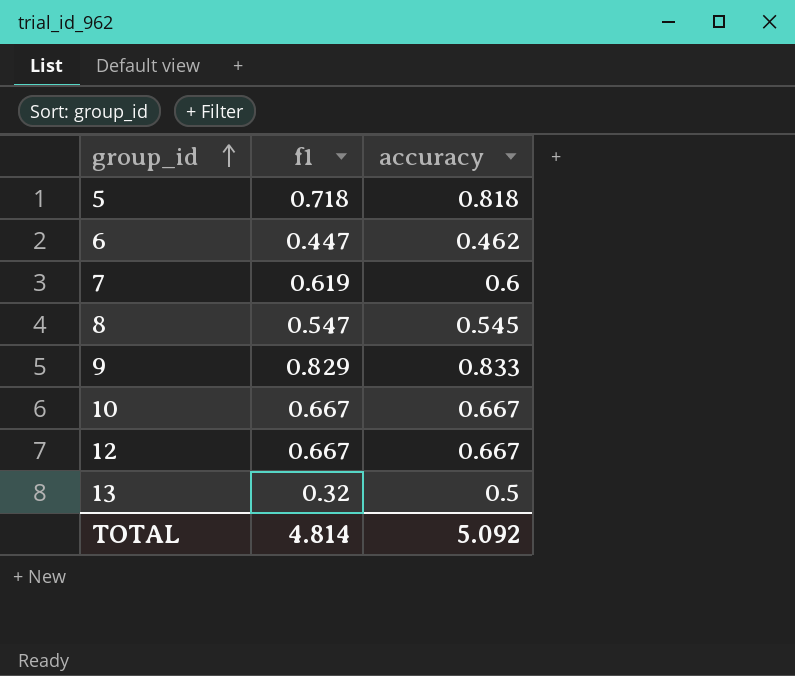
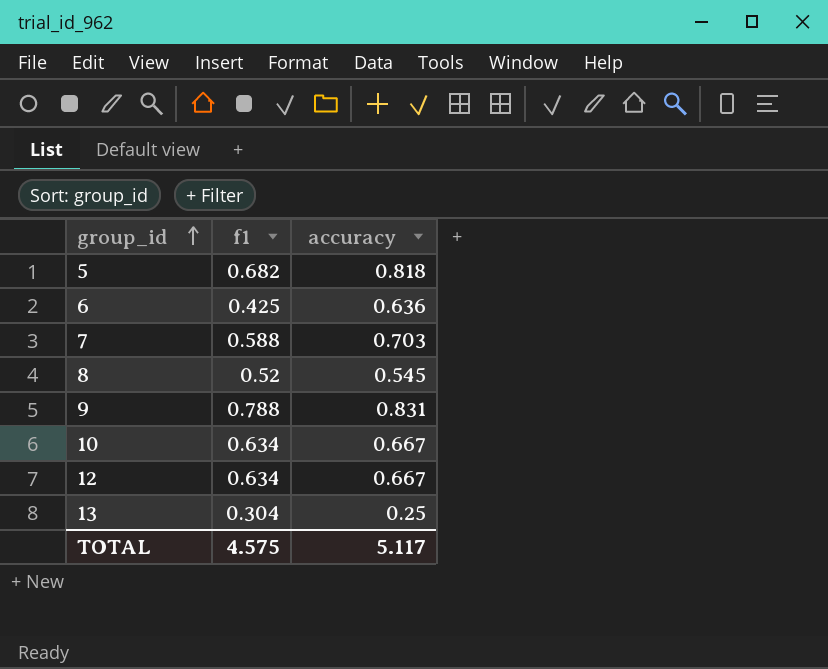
5 | f1: 0.718 -> 0.682
6 | f1: 0.447 -> 0.425
6 | accuracy: 0.462 -> 0.636
7 | f1: 0.619 -> 0.588
7 | accuracy: 0.6 -> 0.703
8 | f1: 0.547 -> 0.52
9 | f1: 0.829 -> 0.788
9 | accuracy: 0.833 -> 0.831
10 | f1: 0.667 -> 0.634
12 | f1: 0.667 -> 0.634
13 | f1: 0.32 -> 0.304
13 | accuracy: 0.5 -> 0.25
TOTAL | f1: 4.814 -> 4.575
TOTAL | accuracy: 5.092 -> 5.117

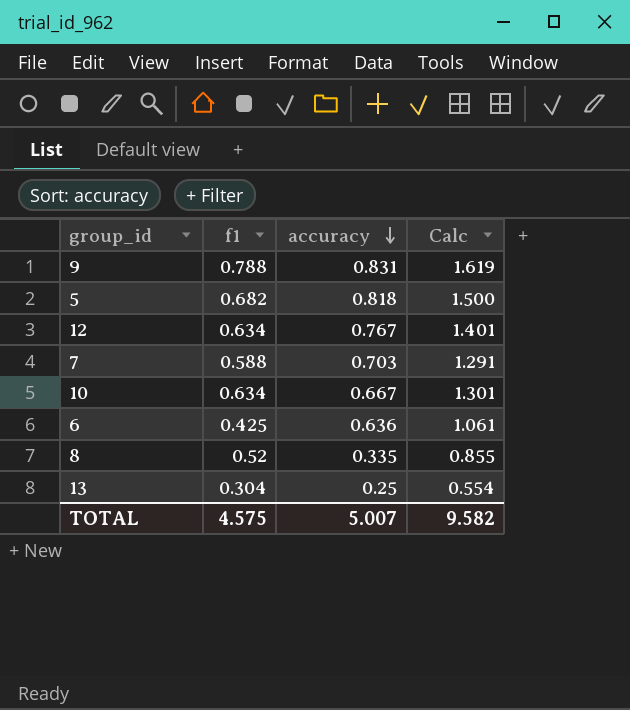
row order: group_id ascending -> accuracy descending
column Calc | formula: none -> [f1] + [accuracy]
12 | accuracy: 0.667 -> 0.767
8 | accuracy: 0.545 -> 0.335
TOTAL | accuracy: 5.117 -> 5.007

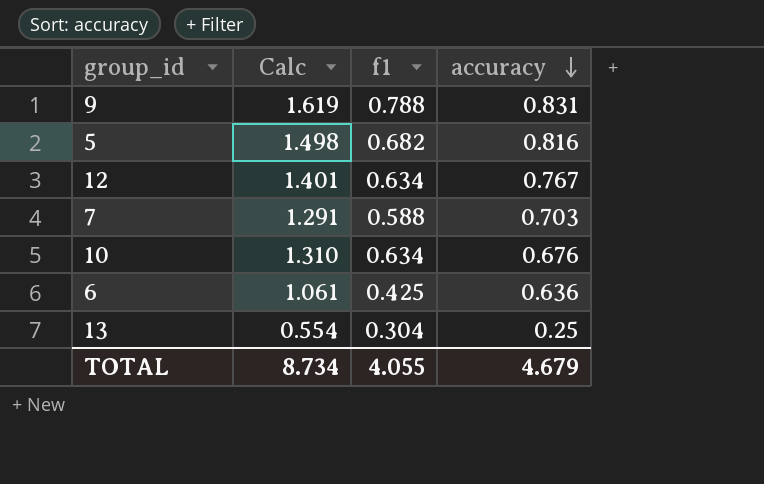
column Calc | position: 4 -> 2
row 8: 0.52 | 0.335 | 0.855 -> none
5 | Calc: 1.500 -> 1.498
5 | accuracy: 0.818 -> 0.816
10 | Calc: 1.301 -> 1.310
10 | accuracy: 0.667 -> 0.676
TOTAL | Calc: 9.582 -> 8.734
TOTAL | f1: 4.575 -> 4.055
TOTAL | accuracy: 5.007 -> 4.679

